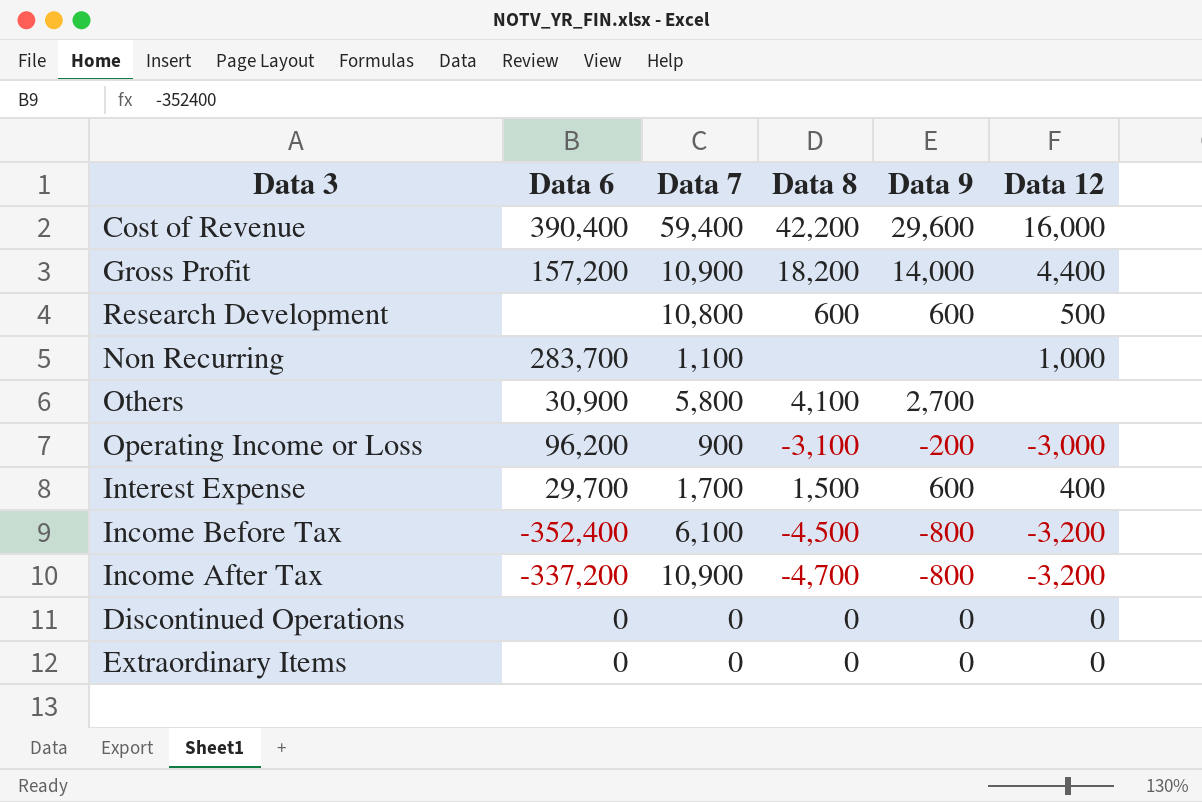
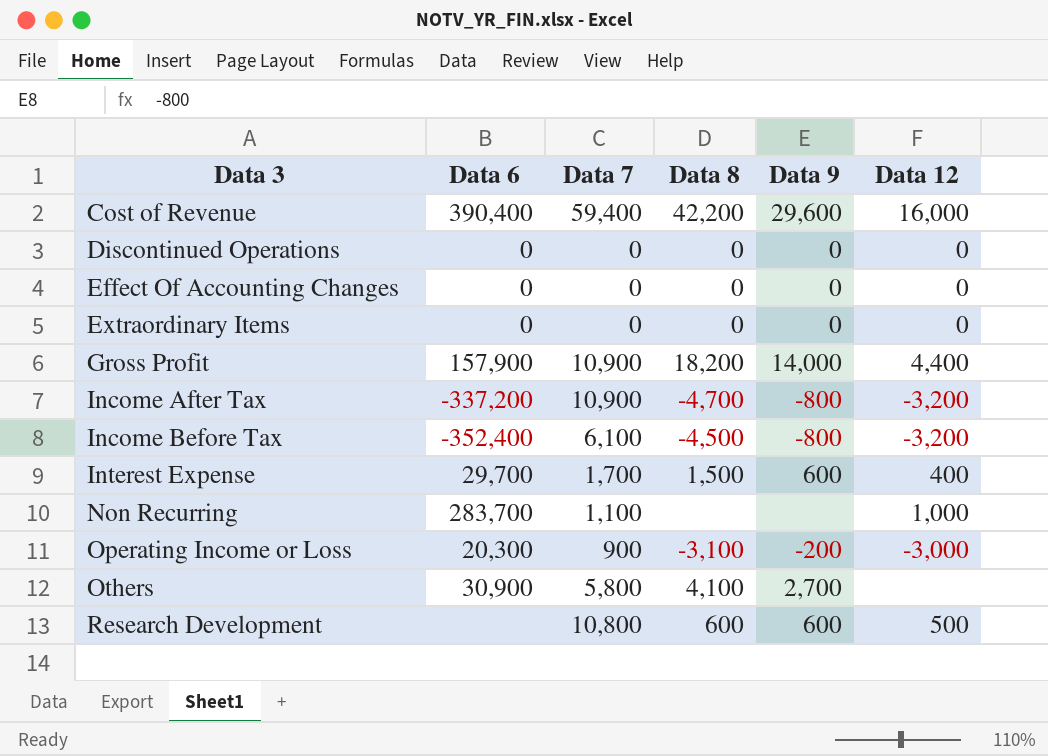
row order: none -> Data 3 ascending
row Effect Of Accounting Changes: none -> 0 | 0 | 0 | 0 | 0
Gross Profit | Data 6: 157,200 -> 157,900
Operating Income or Loss | Data 6: 96,200 -> 20,300

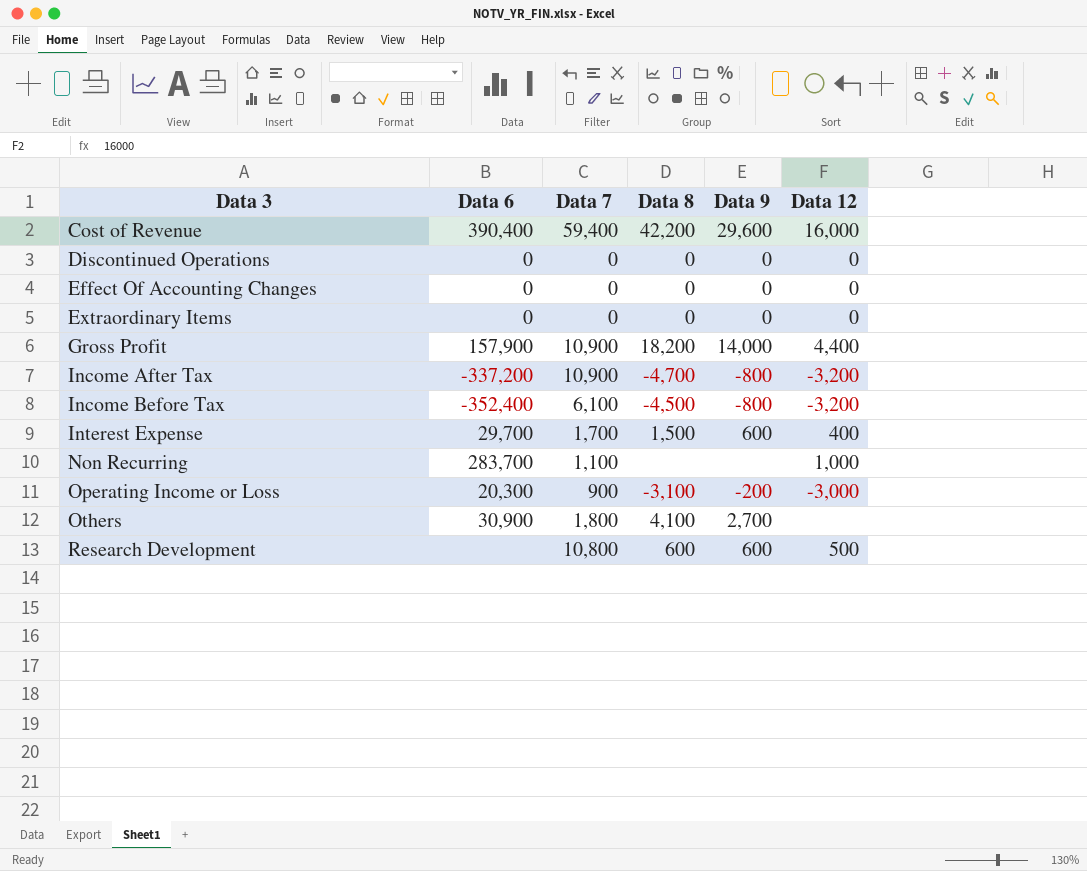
Others | Data 7: 5,800 -> 1,800

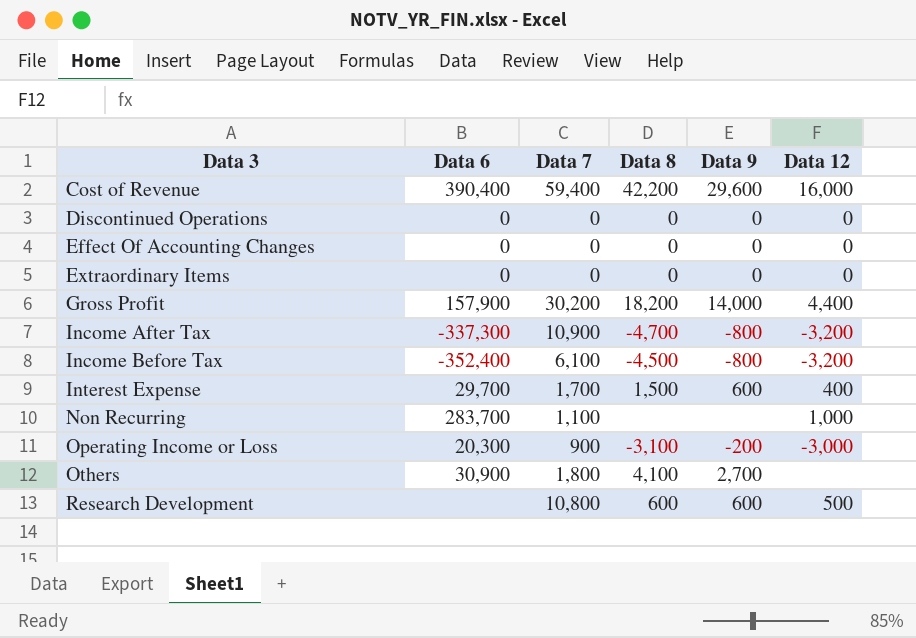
Gross Profit | Data 7: 10,900 -> 30,200
Income After Tax | Data 6: -337,200 -> -337,300

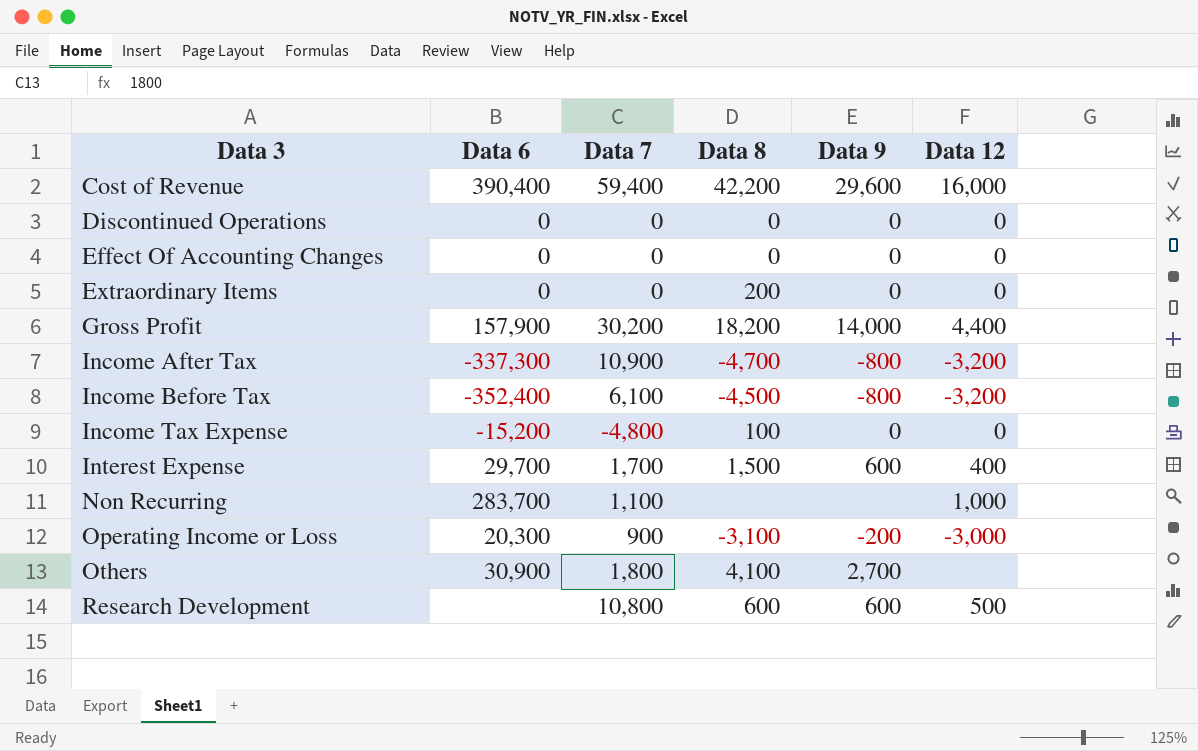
Extraordinary Items | Data 8: 0 -> 200
row Income Tax Expense: none -> -15,200 | -4,800 | 100 | 0 | 0

